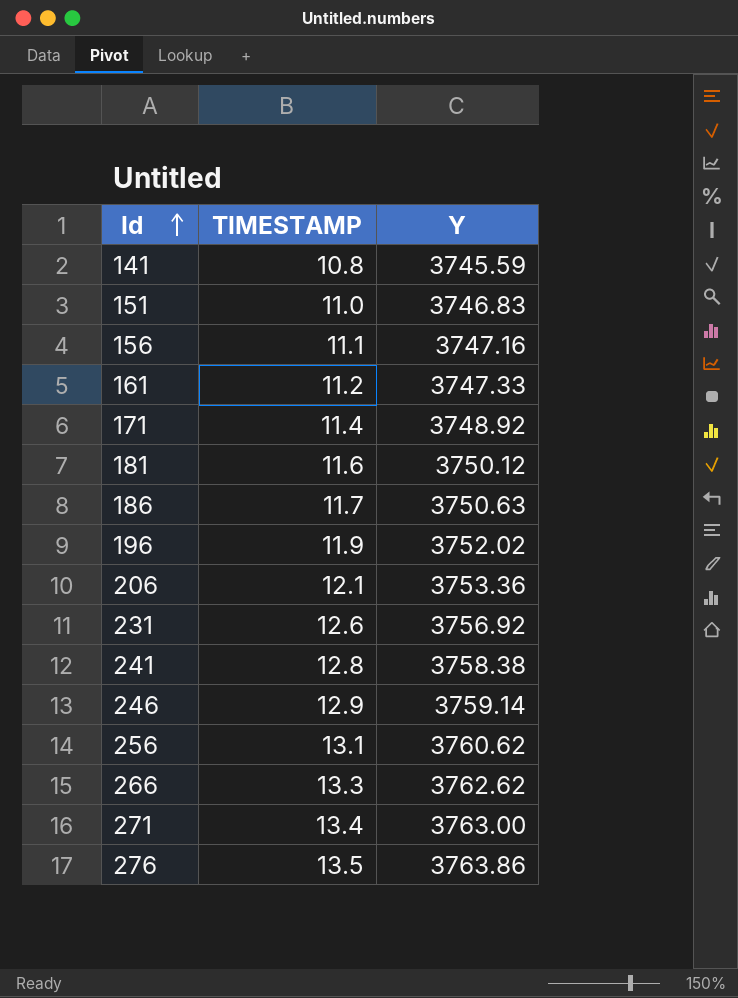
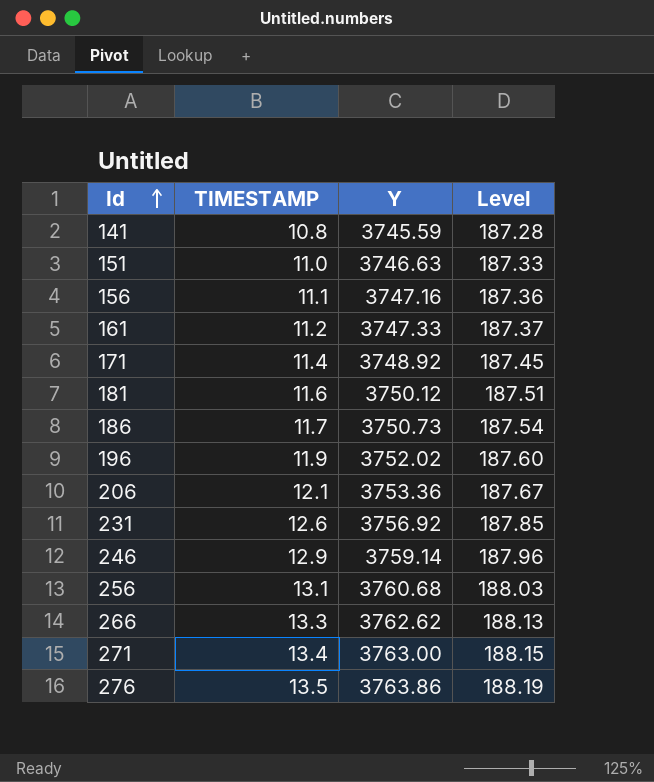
column Level | formula: none -> [Y] * 0.05
row 241: 12.8 | 3758.38 -> none
151 | Y: 3746.83 -> 3746.63
186 | Y: 3750.63 -> 3750.73
256 | Y: 3760.62 -> 3760.68

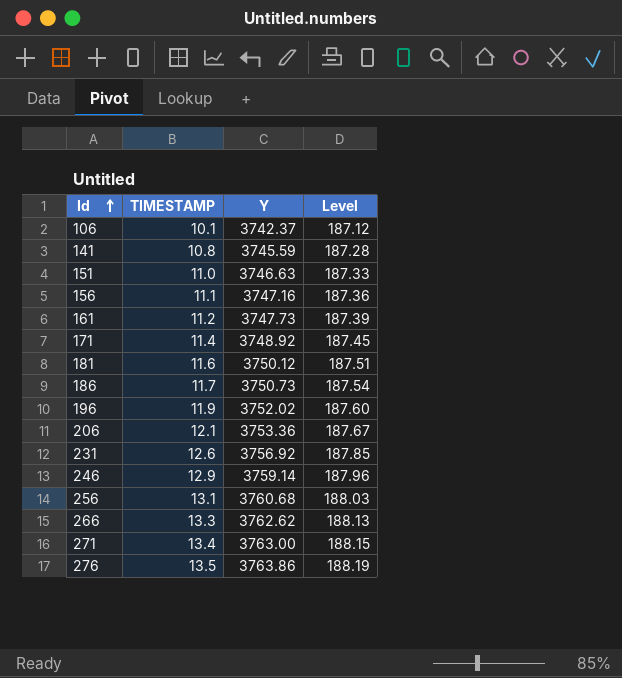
row 106: none -> 10.1 | 3742.37 | 187.12
161 | Y: 3747.33 -> 3747.73
161 | Level: 187.37 -> 187.39

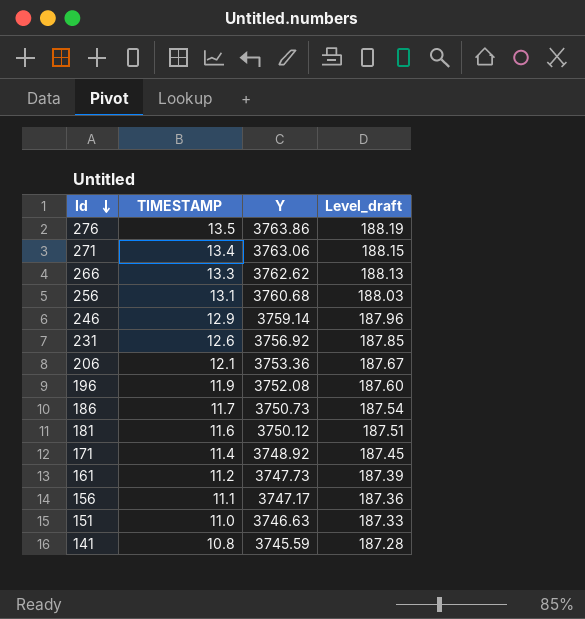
row order: Id ascending -> Id descending
column name: Level -> Level_draft
row 106: 10.1 | 3742.37 | 187.12 -> none
271 | Y: 3763.00 -> 3763.06
196 | Y: 3752.02 -> 3752.08
156 | Y: 3747.16 -> 3747.17

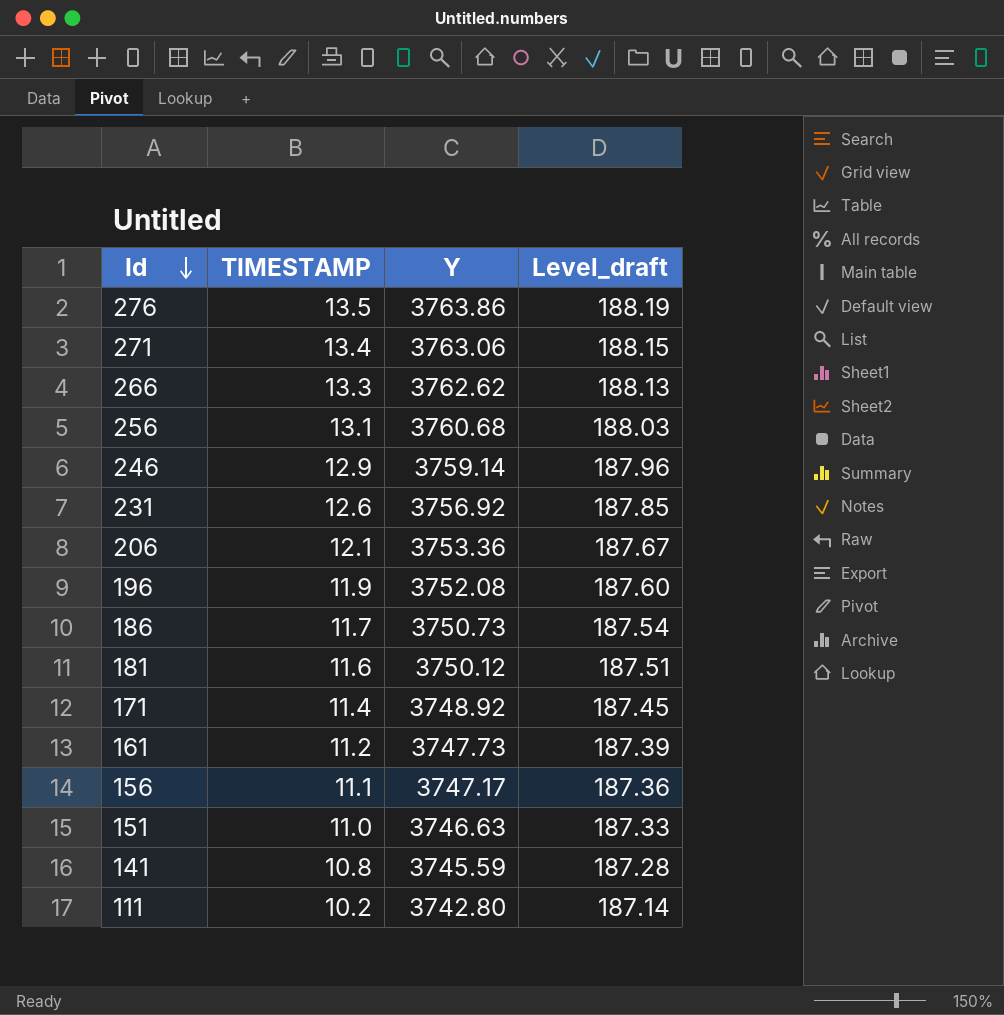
row 111: none -> 10.2 | 3742.80 | 187.14

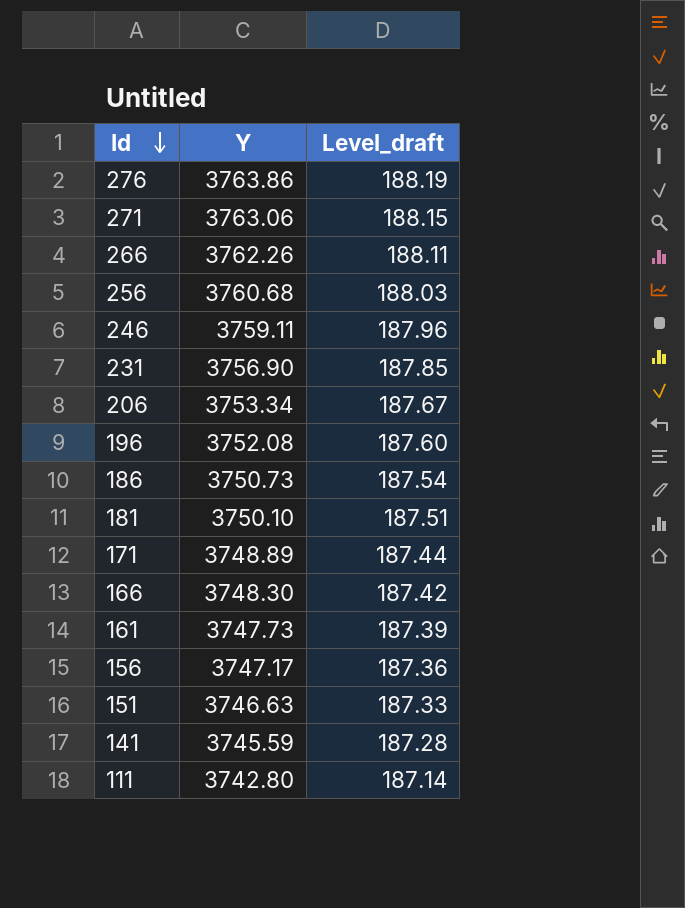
column TIMESTAMP | position: 2 -> none
266 | Y: 3762.62 -> 3762.26
266 | Level_draft: 188.13 -> 188.11
246 | Y: 3759.14 -> 3759.11
231 | Y: 3756.92 -> 3756.90
206 | Y: 3753.36 -> 3753.34
181 | Y: 3750.12 -> 3750.10
171 | Y: 3748.92 -> 3748.89
171 | Level_draft: 187.45 -> 187.44
row 166: none -> 3748.30 | 187.42

